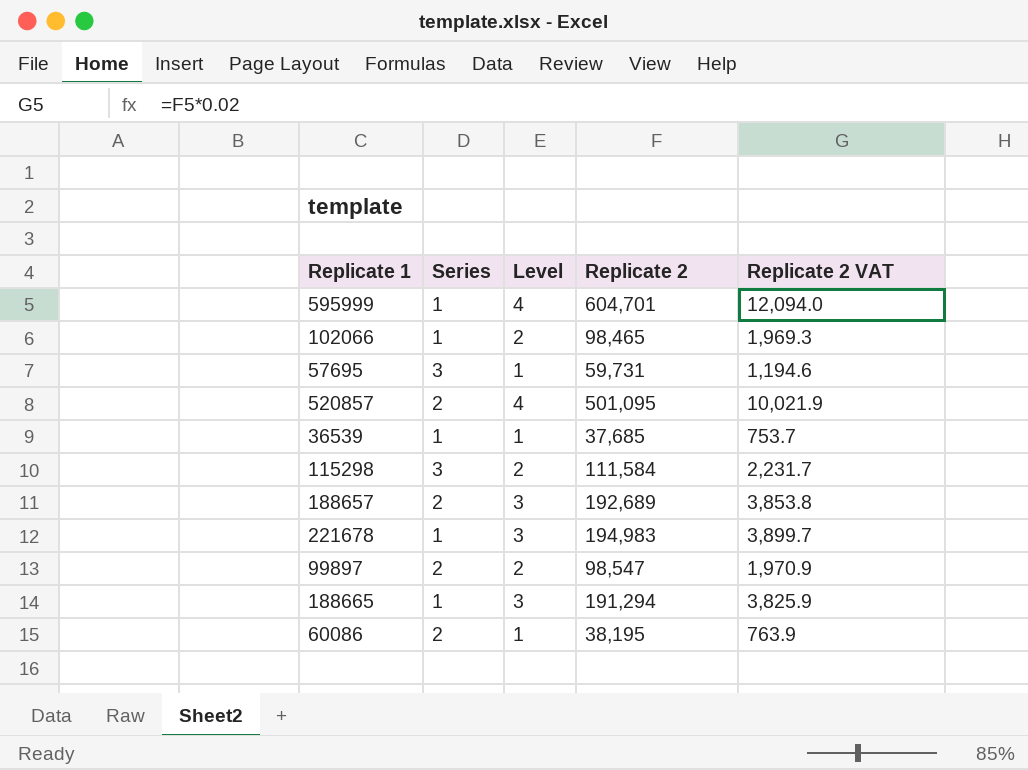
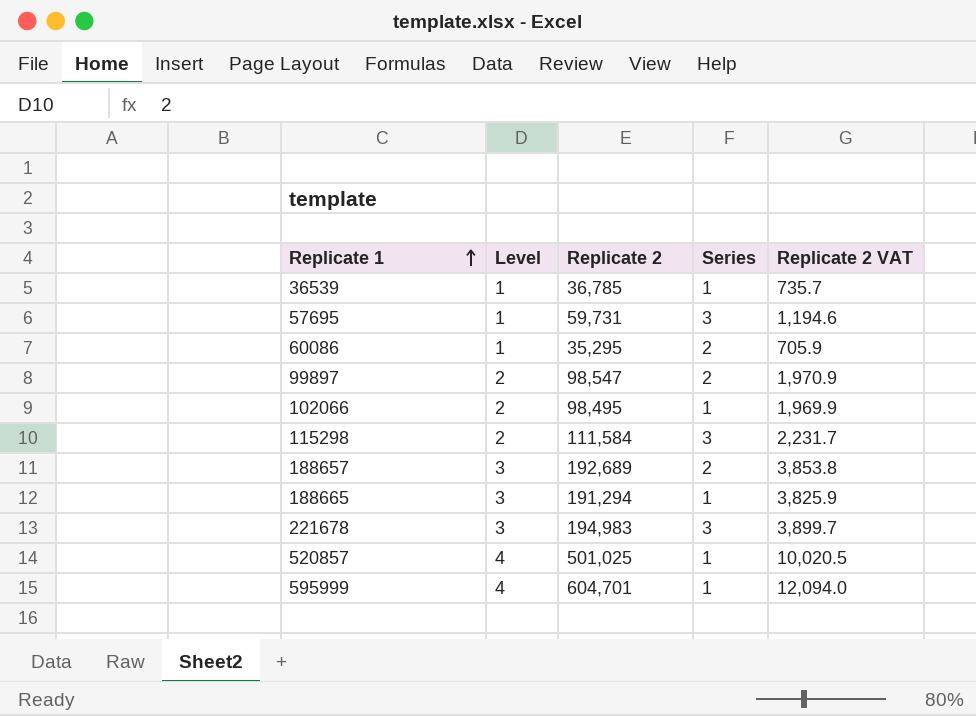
row order: none -> Replicate 1 ascending
column Series | position: 2 -> 4
36539 | Replicate 2: 37,685 -> 36,785
36539 | Replicate 2 VAT: 753.7 -> 735.7
60086 | Replicate 2: 38,195 -> 35,295
60086 | Replicate 2 VAT: 763.9 -> 705.9
102066 | Replicate 2: 98,465 -> 98,495
102066 | Replicate 2 VAT: 1,969.3 -> 1,969.9
221678 | Series: 1 -> 3
520857 | Replicate 2: 501,095 -> 501,025
520857 | Series: 2 -> 1
520857 | Replicate 2 VAT: 10,021.9 -> 10,020.5

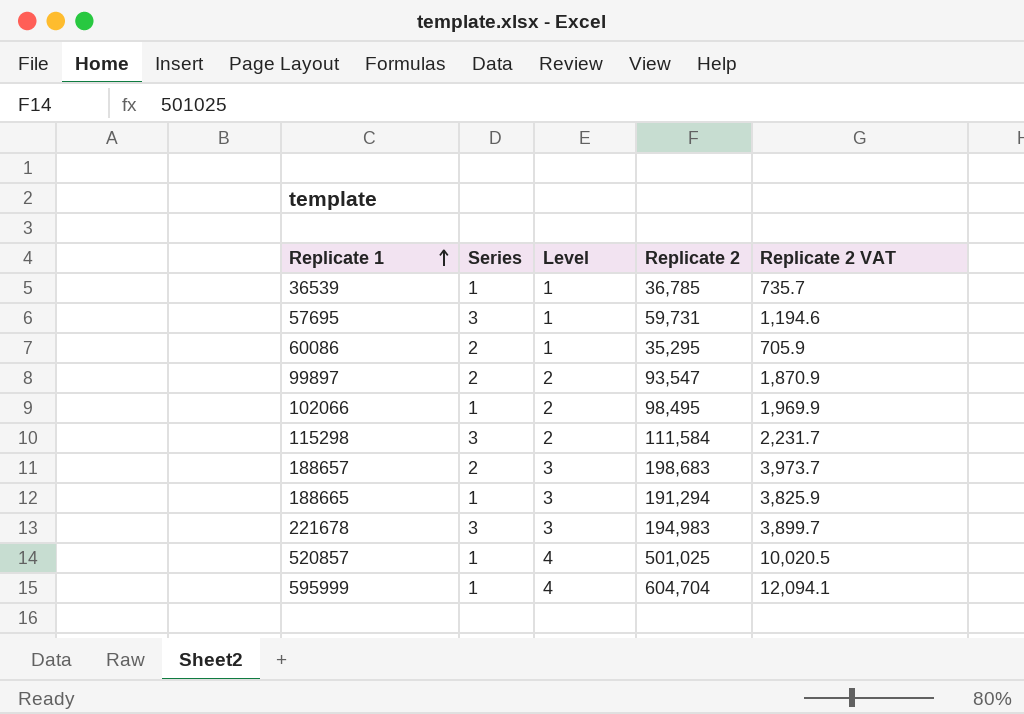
column Series | position: 4 -> 2
99897 | Replicate 2: 98,547 -> 93,547
99897 | Replicate 2 VAT: 1,970.9 -> 1,870.9
188657 | Replicate 2: 192,689 -> 198,683
188657 | Replicate 2 VAT: 3,853.8 -> 3,973.7
595999 | Replicate 2: 604,701 -> 604,704
595999 | Replicate 2 VAT: 12,094.0 -> 12,094.1

